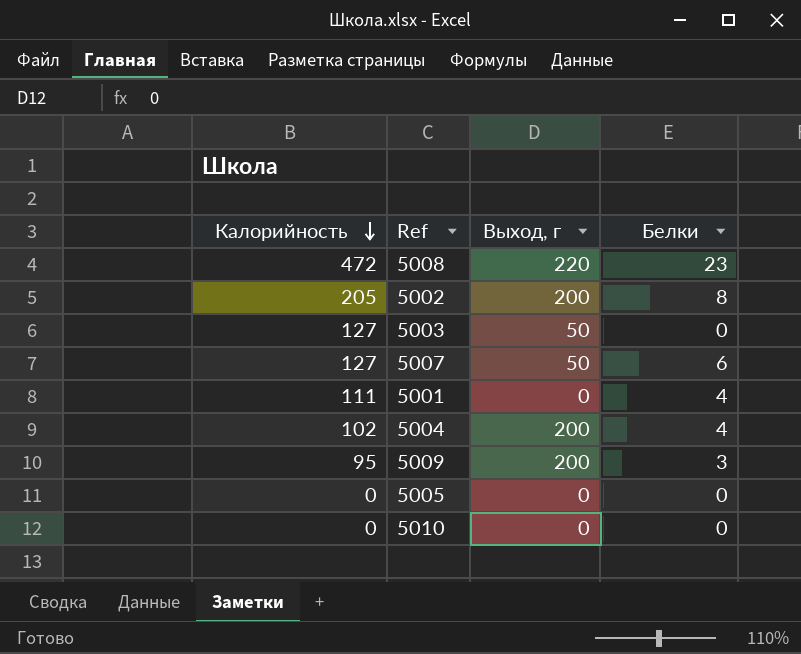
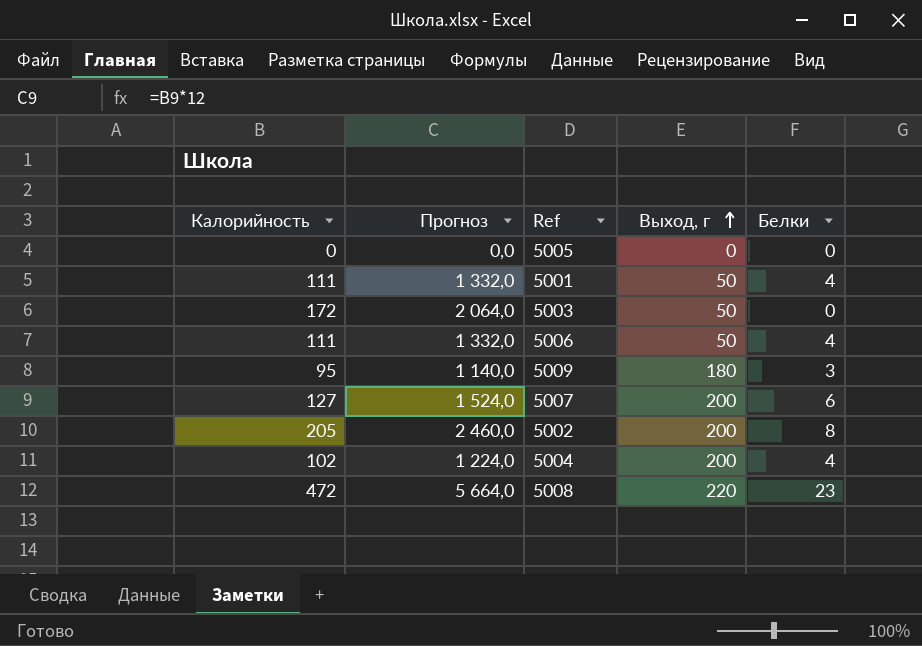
row order: Калорийность descending -> Выход, г ascending
column Прогноз | formula: none -> [Калорийность] * 12
row 5010: 0 | 0 | 0 -> none
5001 | Выход, г: 0 -> 50
5003 | Калорийность: 127 -> 172
row 5006: none -> 111 | 1 332,0 | 50 | 4
5009 | Выход, г: 200 -> 180
5007 | Выход, г: 50 -> 200

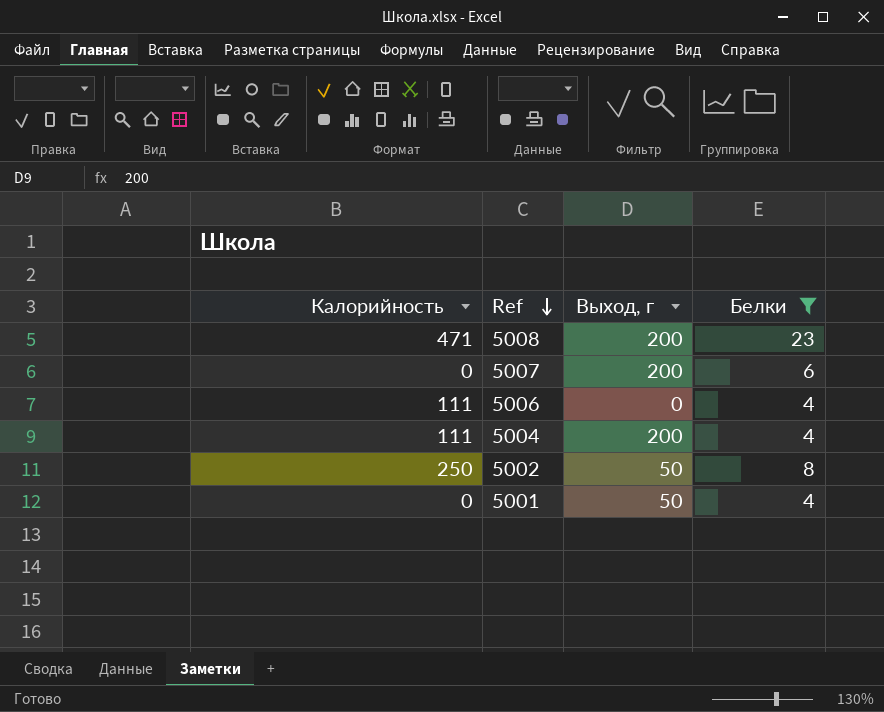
filter: none -> Белки >= 4
row order: Выход, г ascending -> Ref descending
column Прогноз | formula: [Калорийность] * 12 -> none
5008 | Калорийность: 472 -> 471
5008 | Выход, г: 220 -> 200
5007 | Калорийность: 127 -> 0
5006 | Выход, г: 50 -> 0
5004 | Калорийность: 102 -> 111
5002 | Калорийность: 205 -> 250
5002 | Выход, г: 200 -> 50
5001 | Калорийность: 111 -> 0

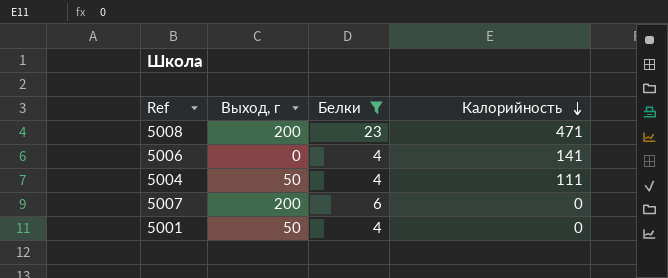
row order: Ref descending -> Калорийность descending
column Калорийность | position: 1 -> 4
row 5002: 250 | 50 | 8 -> none
5006 | Калорийность: 111 -> 141
5004 | Выход, г: 200 -> 50

